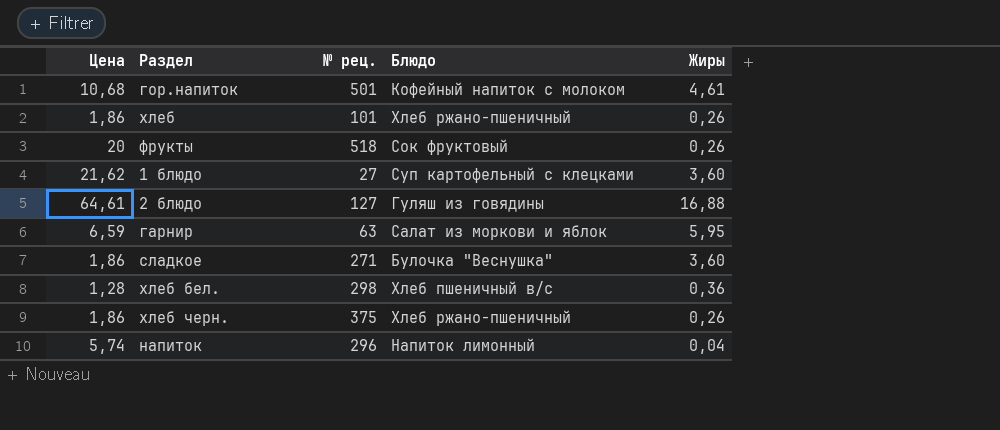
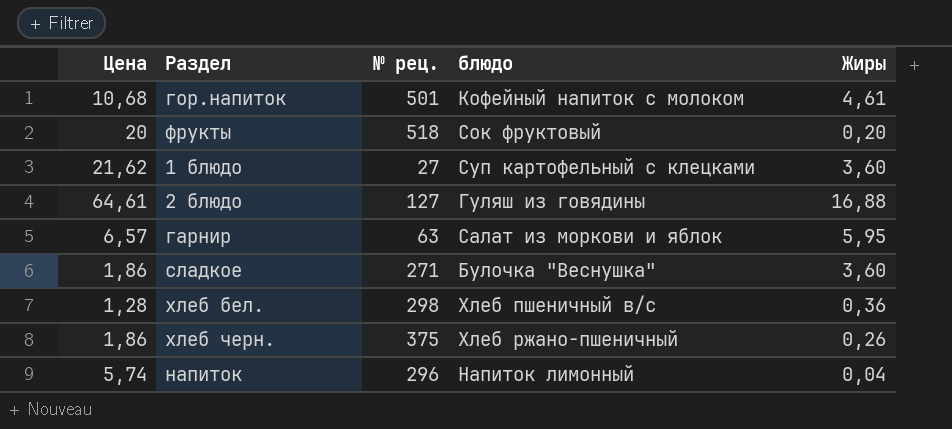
column name: Блюдо -> блюдо
row хлеб: 1,86 | 101 | Хлеб ржано-пшеничный | 0,26 -> none
фрукты | Жиры: 0,26 -> 0,20
гарнир | Цена: 6,59 -> 6,57

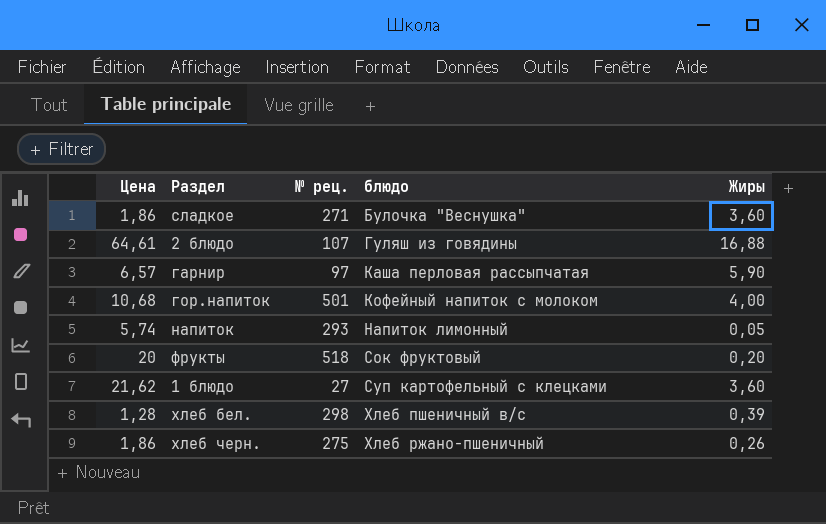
row order: none -> блюдо ascending
2 блюдо | № рец.: 127 -> 107
гарнир | № рец.: 63 -> 97
гарнир | блюдо: Салат из моркови и яблок -> Каша перловая рассыпчатая
гарнир | Жиры: 5,95 -> 5,90
гор.напиток | Жиры: 4,61 -> 4,00
напиток | № рец.: 296 -> 293
напиток | Жиры: 0,04 -> 0,05
хлеб бел. | Жиры: 0,36 -> 0,39
хлеб черн. | № рец.: 375 -> 275

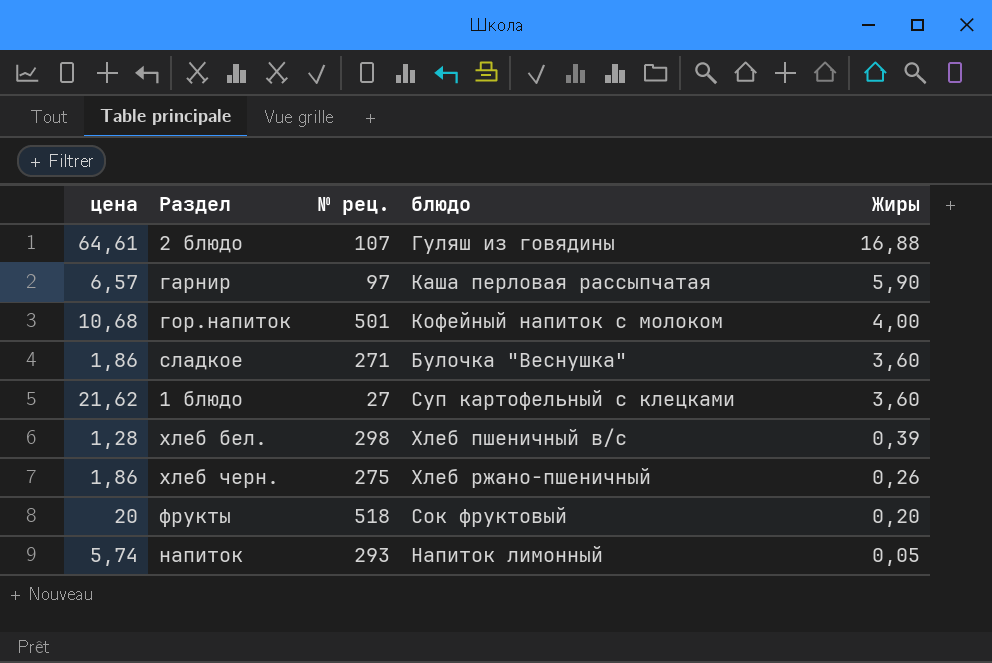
row order: блюдо ascending -> Жиры descending
column name: Цена -> цена

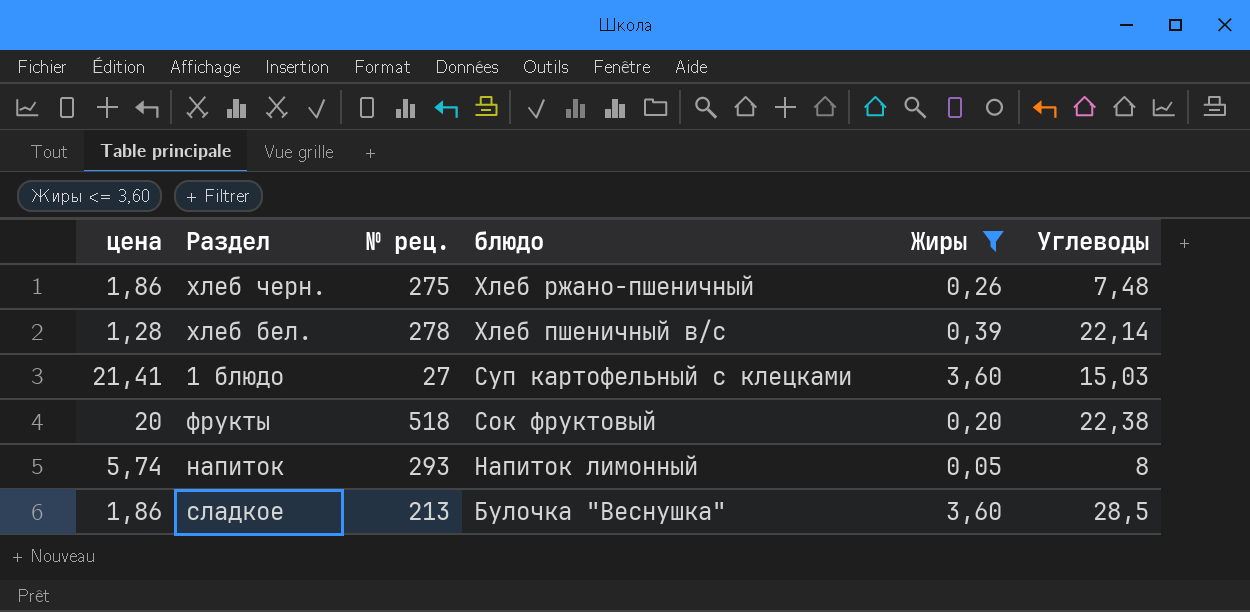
filter: none -> Жиры <= 3,60
row order: Жиры descending -> блюдо descending
column Углеводы | position: none -> 6
хлеб бел. | № рец.: 298 -> 278
1 блюдо | цена: 21,62 -> 21,41
сладкое | № рец.: 271 -> 213

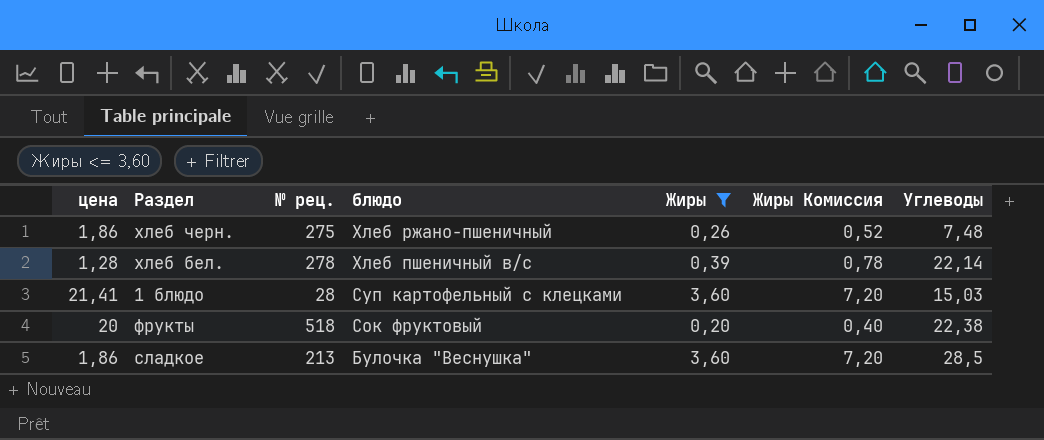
column Жиры Комиссия | formula: none -> [Жиры] * 2
row напиток: 5,74 | 293 | Напиток лимонный | 0,05 | 8 -> none
1 блюдо | № рец.: 27 -> 28

